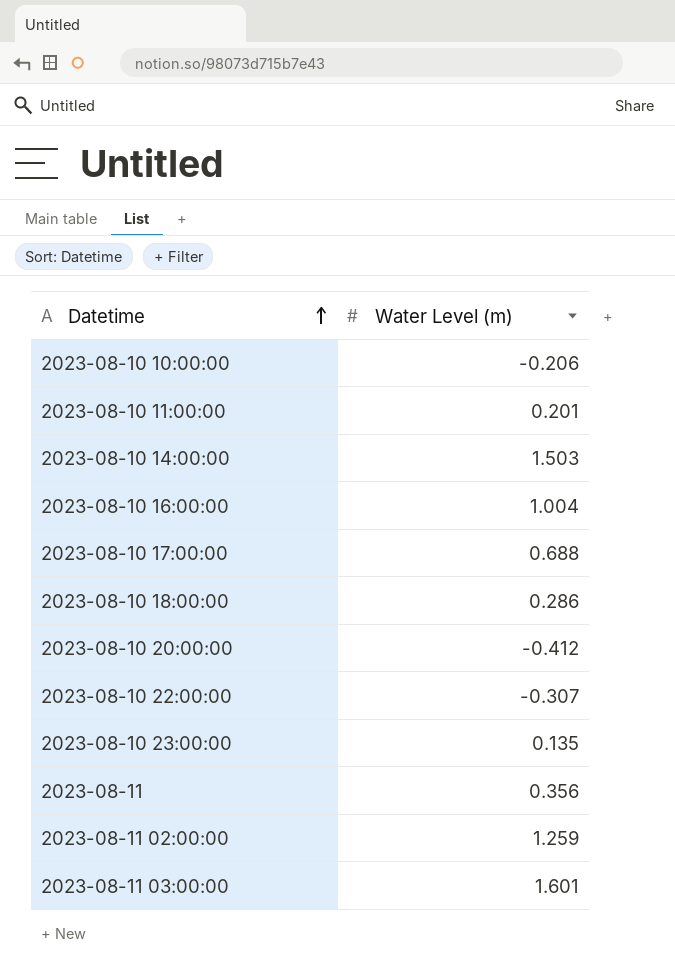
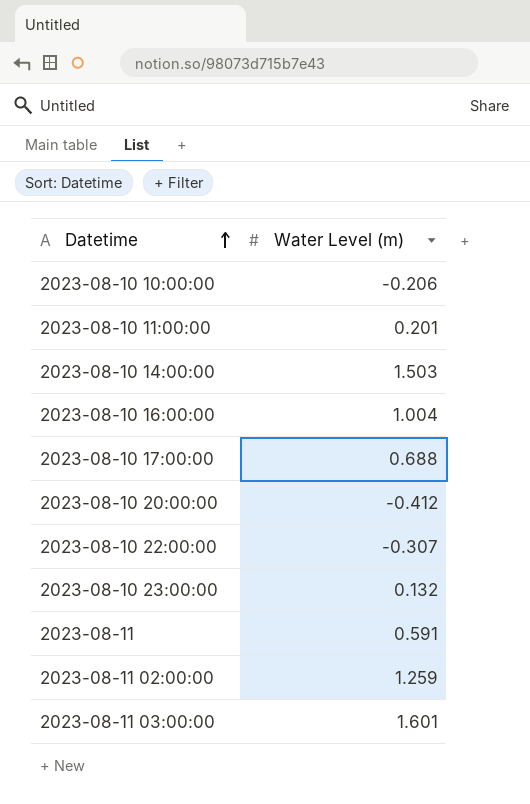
row 2023-08-10 18:00:00: 0.286 -> none
2023-08-10 23:00:00 | Water Level (m): 0.135 -> 0.132
2023-08-11 | Water Level (m): 0.356 -> 0.591

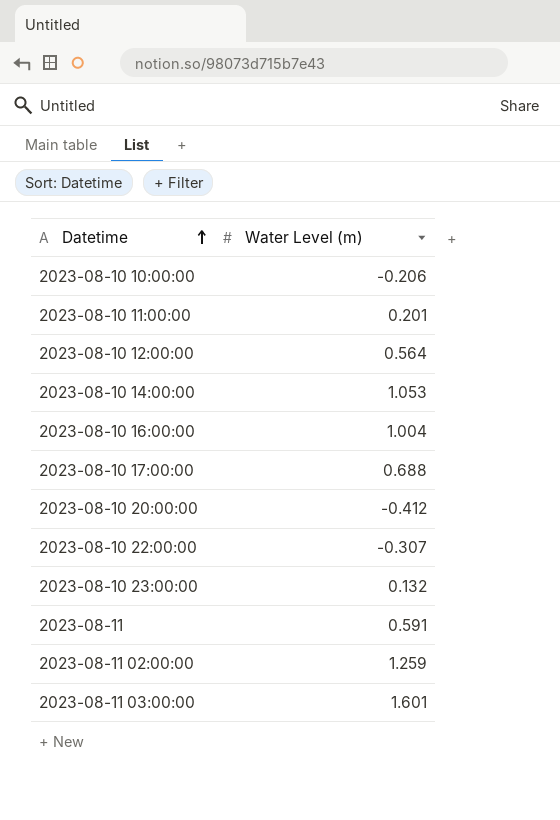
row 2023-08-10 12:00:00: none -> 0.564
2023-08-10 14:00:00 | Water Level (m): 1.503 -> 1.053

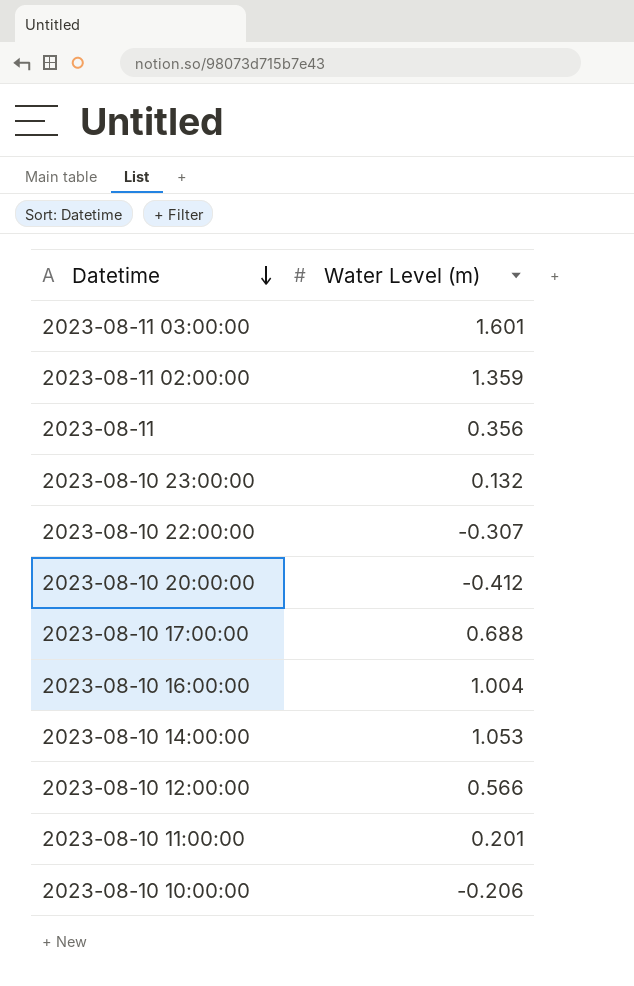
row order: Datetime ascending -> Datetime descending
2023-08-11 02:00:00 | Water Level (m): 1.259 -> 1.359
2023-08-11 | Water Level (m): 0.591 -> 0.356
2023-08-10 12:00:00 | Water Level (m): 0.564 -> 0.566

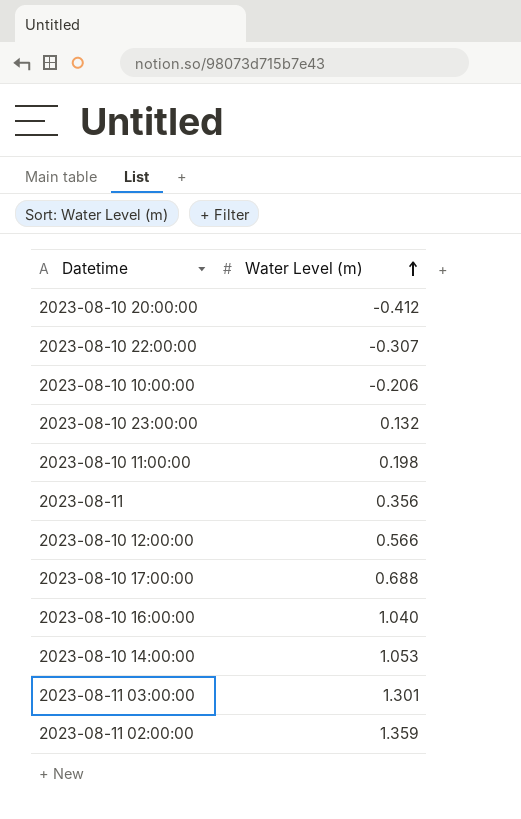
row order: Datetime descending -> Water Level (m) ascending
2023-08-10 11:00:00 | Water Level (m): 0.201 -> 0.198
2023-08-10 16:00:00 | Water Level (m): 1.004 -> 1.040
2023-08-11 03:00:00 | Water Level (m): 1.601 -> 1.301

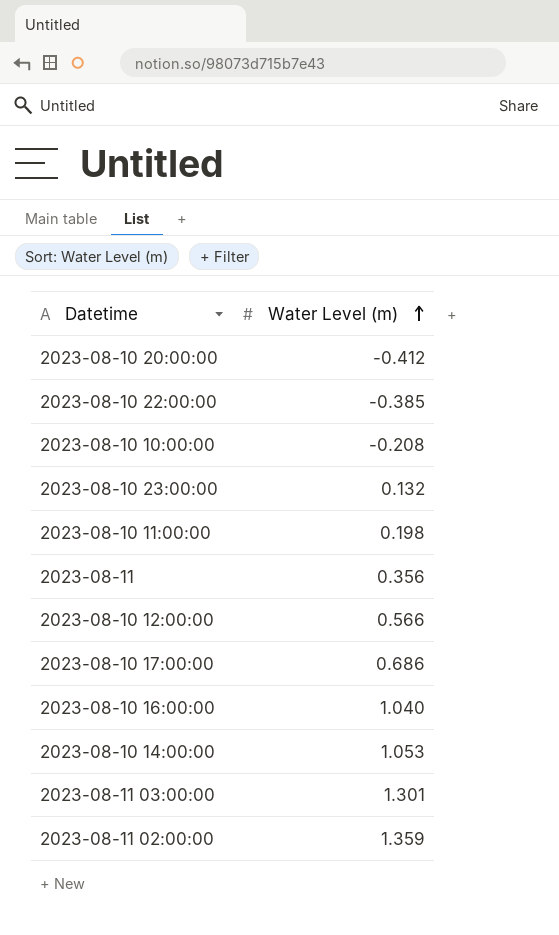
2023-08-10 22:00:00 | Water Level (m): -0.307 -> -0.385
2023-08-10 10:00:00 | Water Level (m): -0.206 -> -0.208
2023-08-10 17:00:00 | Water Level (m): 0.688 -> 0.686

